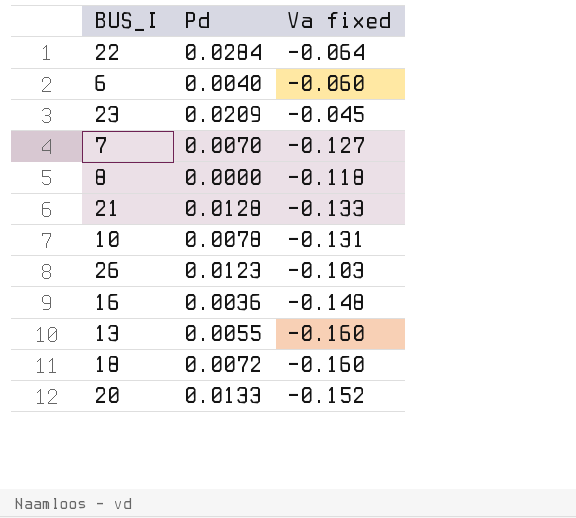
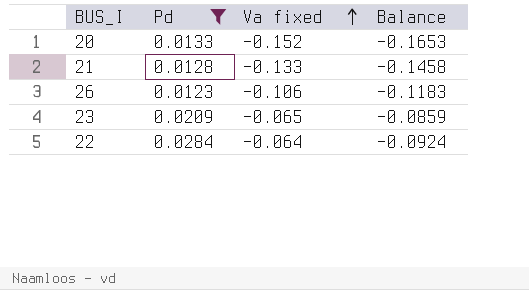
filter: none -> Pd >= 0.0123
row order: none -> Va fixed ascending
column Balance | formula: none -> [Va fixed] - [Pd]
26 | Va fixed: -0.103 -> -0.106
23 | Va fixed: -0.045 -> -0.065

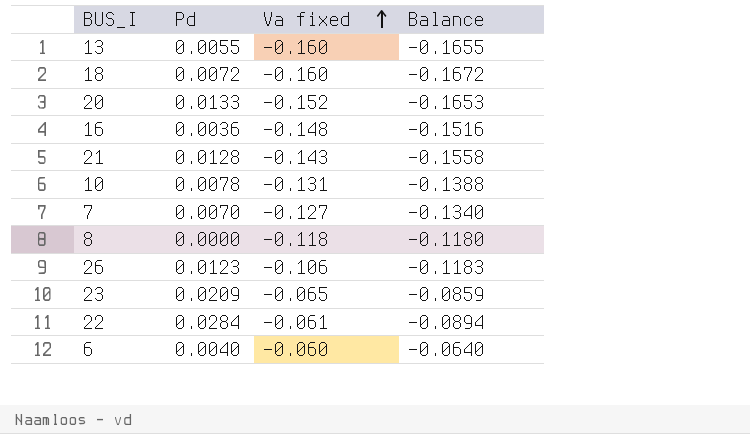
filter: Pd >= 0.0123 -> none
21 | Va fixed: -0.133 -> -0.143
21 | Balance: -0.1458 -> -0.1558
22 | Va fixed: -0.064 -> -0.061
22 | Balance: -0.0924 -> -0.0894

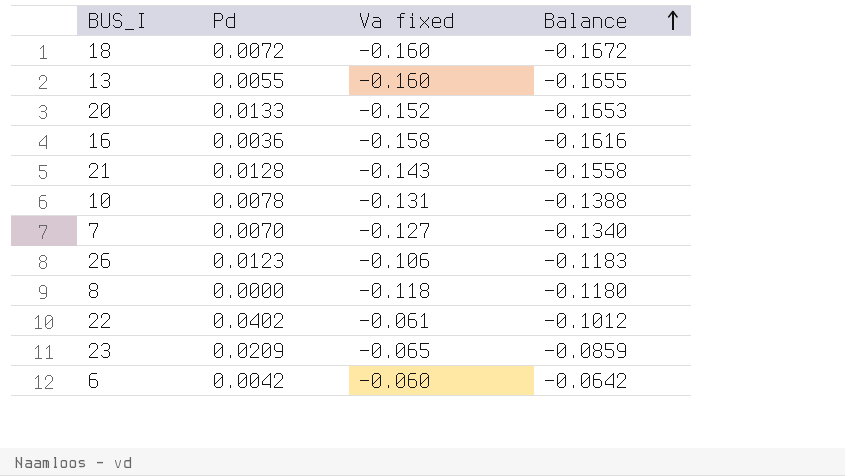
row order: Va fixed ascending -> Balance ascending
16 | Va fixed: -0.148 -> -0.158
16 | Balance: -0.1516 -> -0.1616
22 | Pd: 0.0284 -> 0.0402
22 | Balance: -0.0894 -> -0.1012
6 | Pd: 0.0040 -> 0.0042
6 | Balance: -0.0640 -> -0.0642

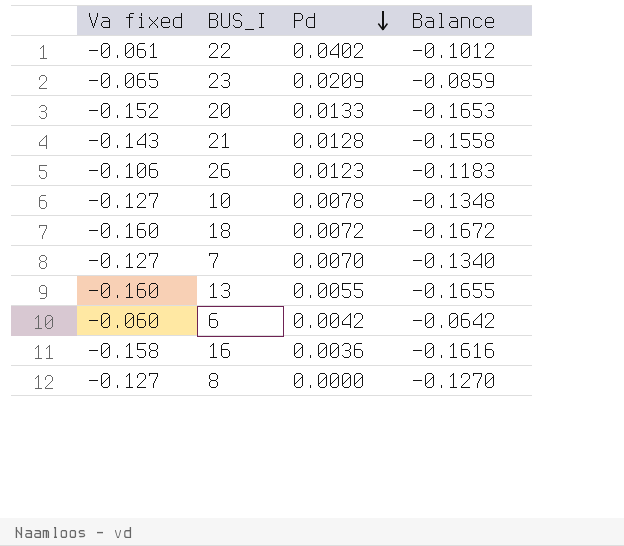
row order: Balance ascending -> Pd descending
column Va fixed | position: 3 -> 1
10 | Va fixed: -0.131 -> -0.127
10 | Balance: -0.1388 -> -0.1348
8 | Va fixed: -0.118 -> -0.127
8 | Balance: -0.1180 -> -0.1270

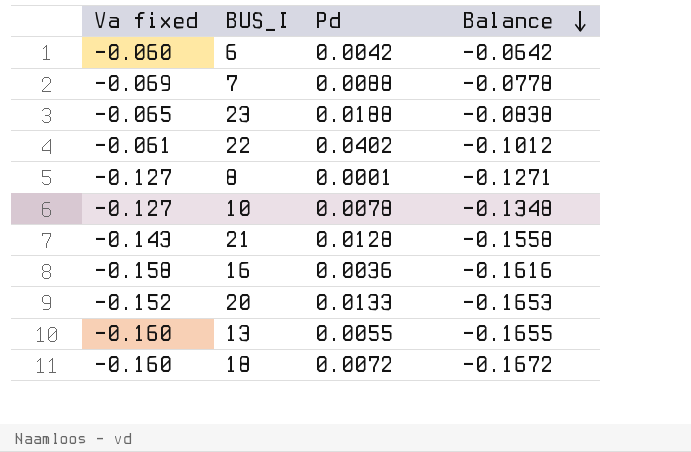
row order: Pd descending -> Balance descending
row 26: -0.106 | 0.0123 | -0.1183 -> none
7 | Va fixed: -0.127 -> -0.069
7 | Pd: 0.0070 -> 0.0088
7 | Balance: -0.1340 -> -0.0778
23 | Pd: 0.0209 -> 0.0188
23 | Balance: -0.0859 -> -0.0838
8 | Pd: 0.0000 -> 0.0001
8 | Balance: -0.1270 -> -0.1271

